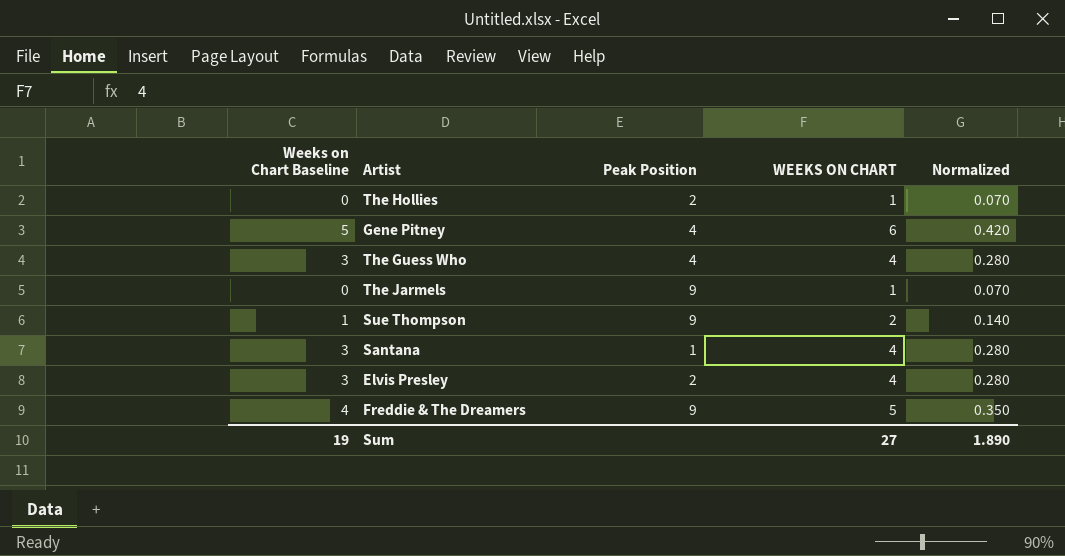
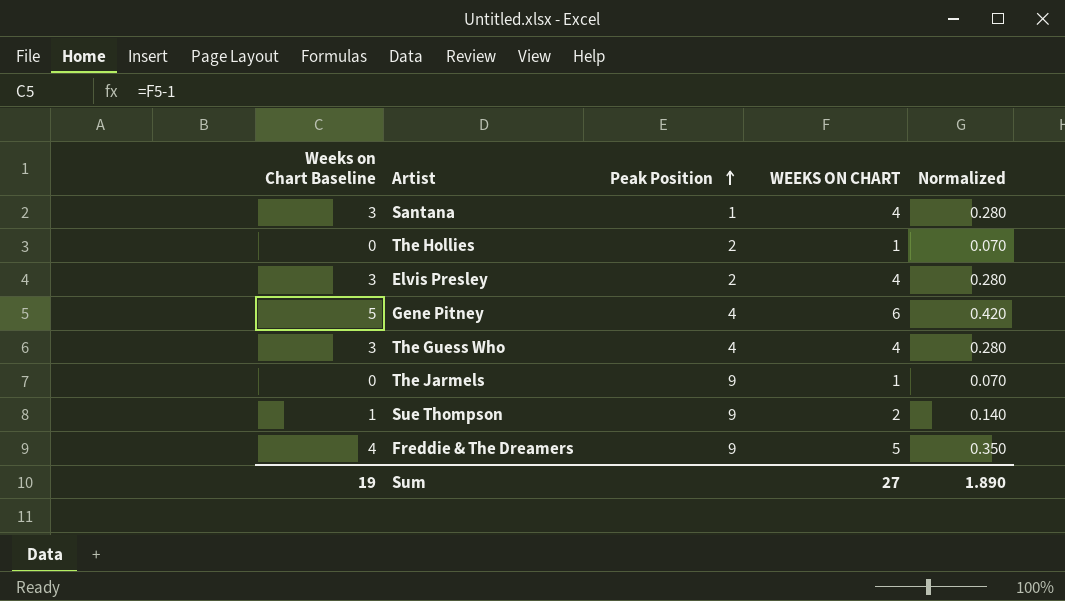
row order: none -> Peak Position ascending

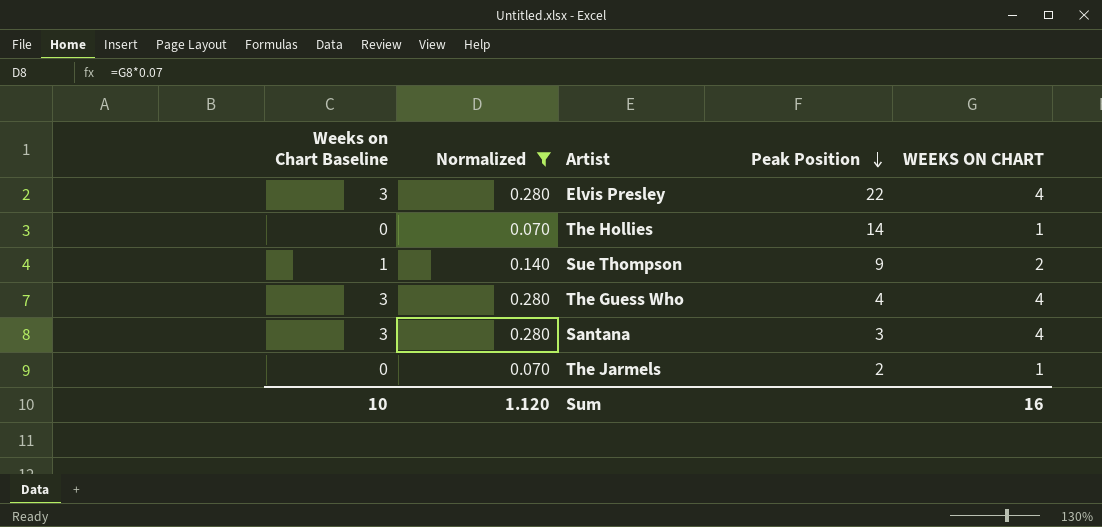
filter: none -> Normalized <= 0.280
row order: Peak Position ascending -> Peak Position descending
column Normalized | position: 5 -> 2
Elvis Presley | Peak Position: 2 -> 22
The Hollies | Peak Position: 2 -> 14
Santana | Peak Position: 1 -> 3
The Jarmels | Peak Position: 9 -> 2
Sum | Weeks on Chart Baseline: 19 -> 10
Sum | Normalized: 1.890 -> 1.120
Sum | WEEKS ON CHART: 27 -> 16

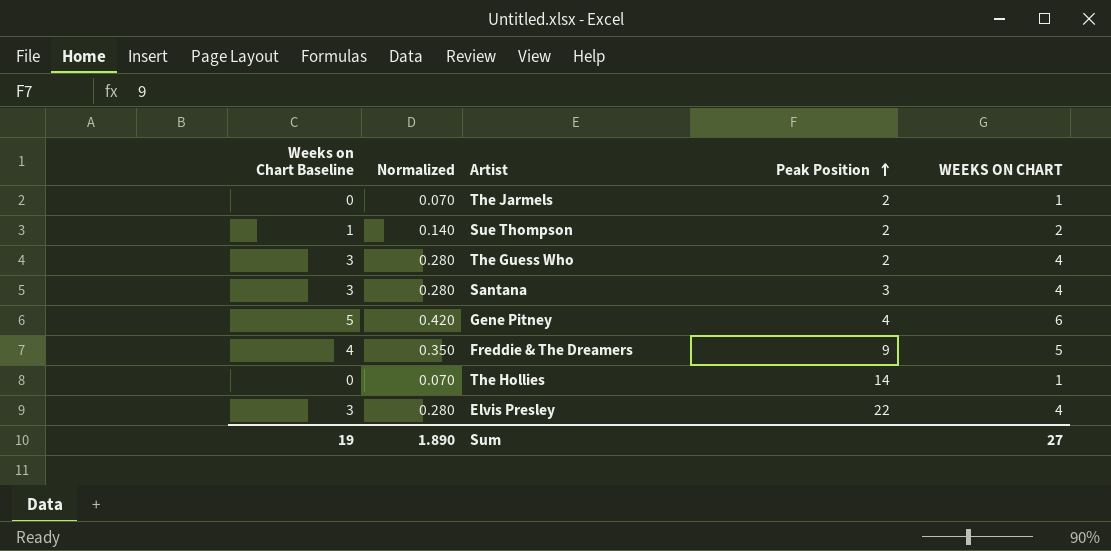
filter: Normalized <= 0.280 -> none
row order: Peak Position descending -> Peak Position ascending
Sue Thompson | Peak Position: 9 -> 2
The Guess Who | Peak Position: 4 -> 2
Sum | Weeks on Chart Baseline: 10 -> 19
Sum | Normalized: 1.120 -> 1.890
Sum | WEEKS ON CHART: 16 -> 27

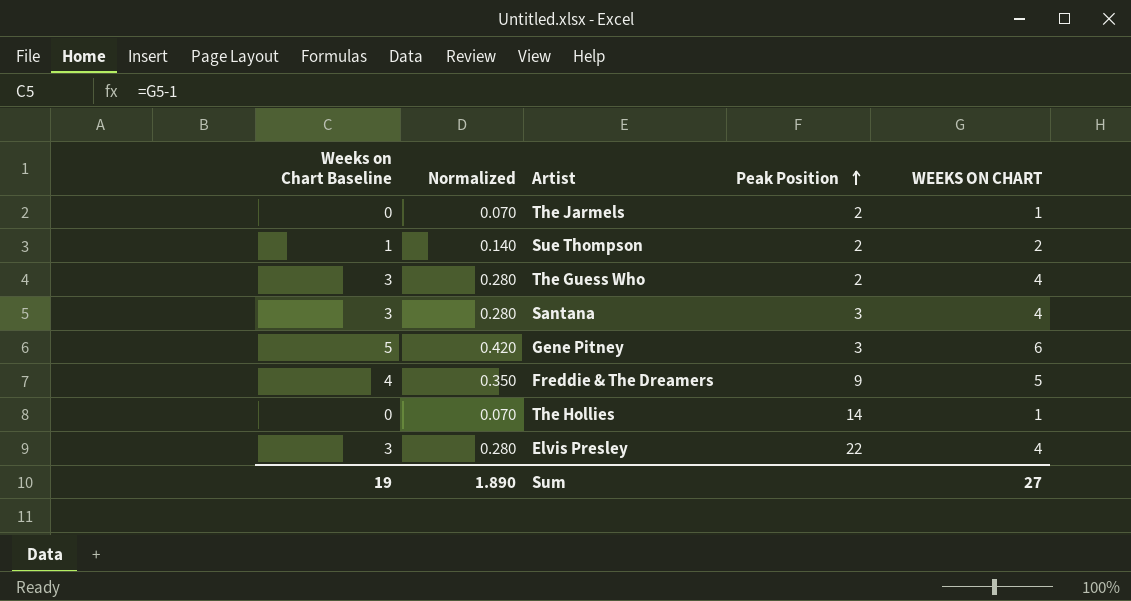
Gene Pitney | Peak Position: 4 -> 3

